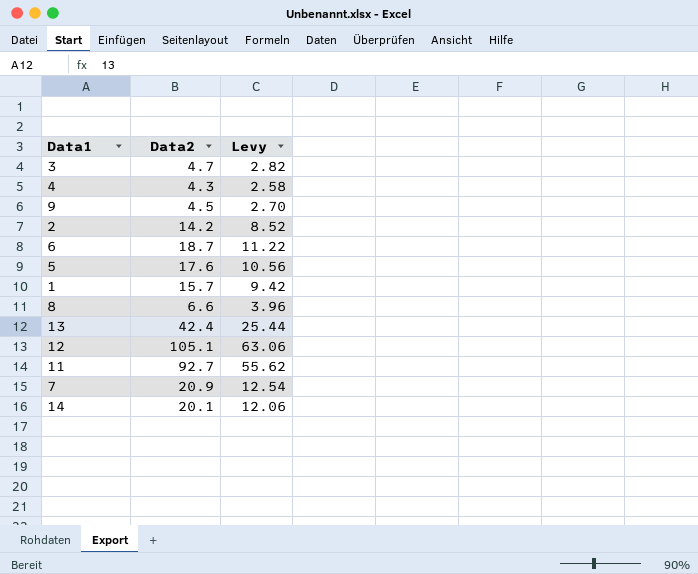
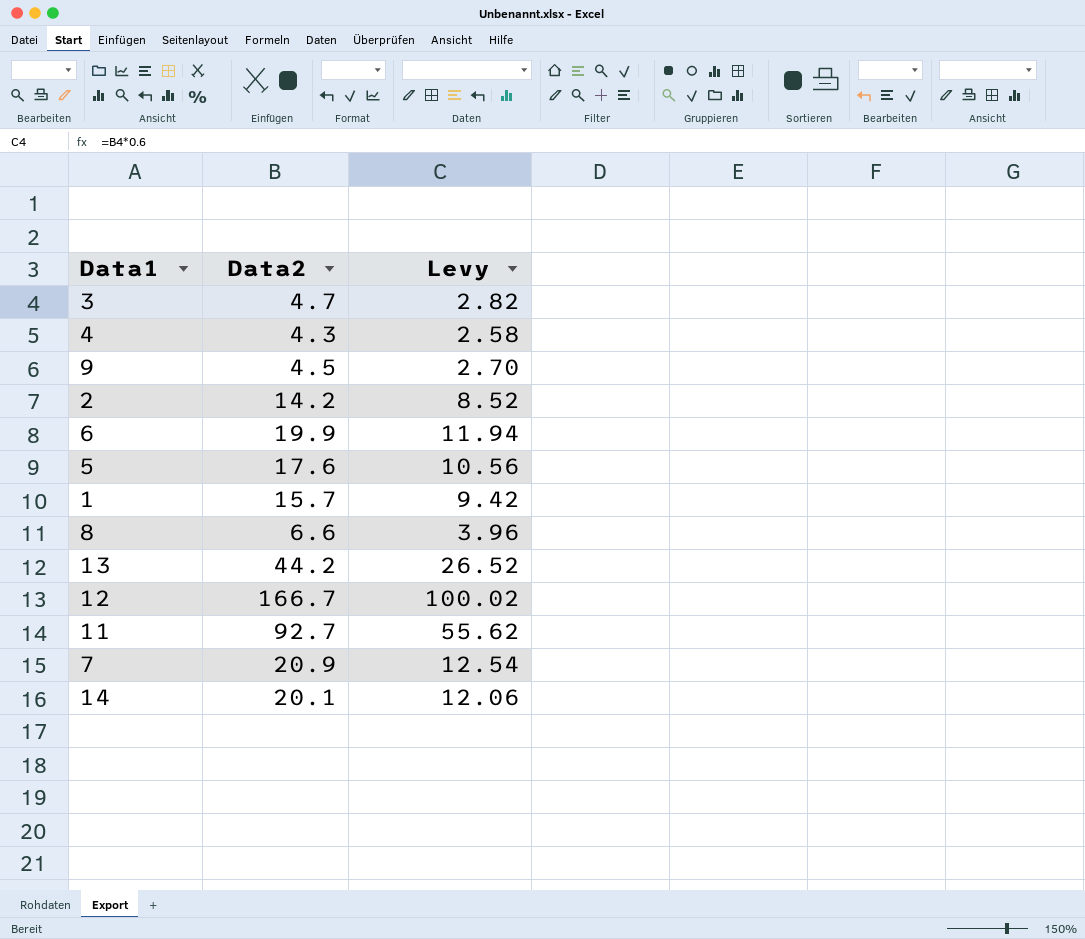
6 | Data2: 18.7 -> 19.9
6 | Levy: 11.22 -> 11.94
13 | Data2: 42.4 -> 44.2
13 | Levy: 25.44 -> 26.52
12 | Data2: 105.1 -> 166.7
12 | Levy: 63.06 -> 100.02

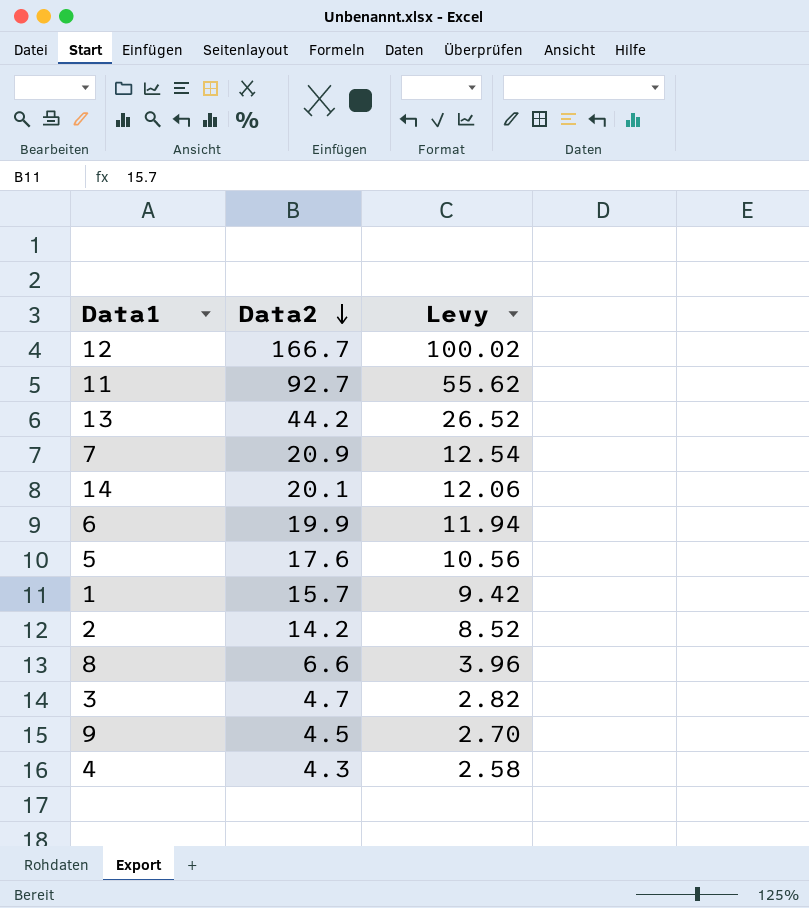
row order: none -> Data2 descending

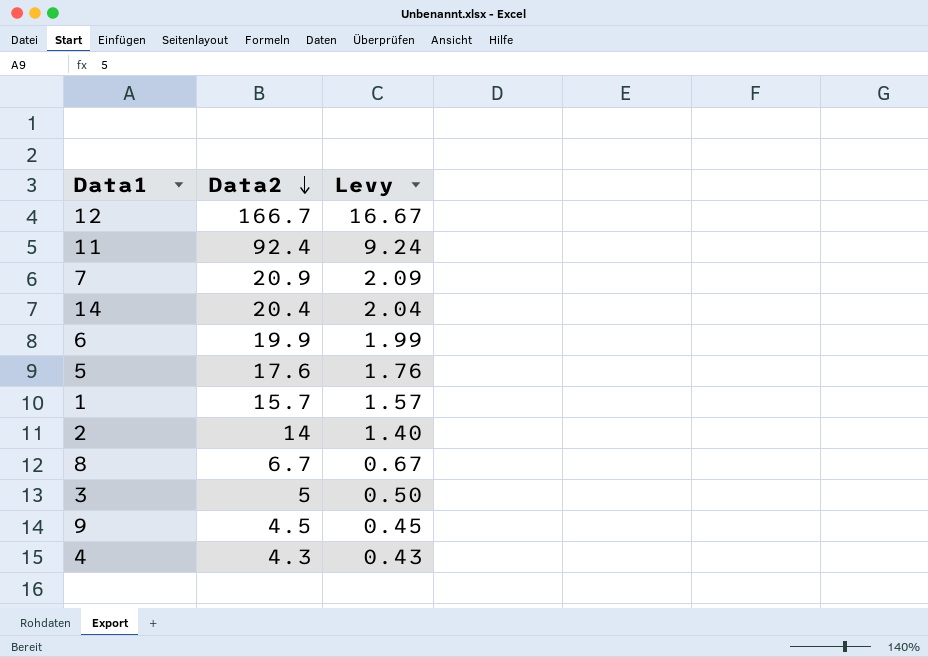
column Levy | formula: [Data2] * 0.6 -> [Data2] * 0.1
row 13: 44.2 | 26.52 -> none
11 | Data2: 92.7 -> 92.4
14 | Data2: 20.1 -> 20.4
2 | Data2: 14.2 -> 14
8 | Data2: 6.6 -> 6.7
3 | Data2: 4.7 -> 5

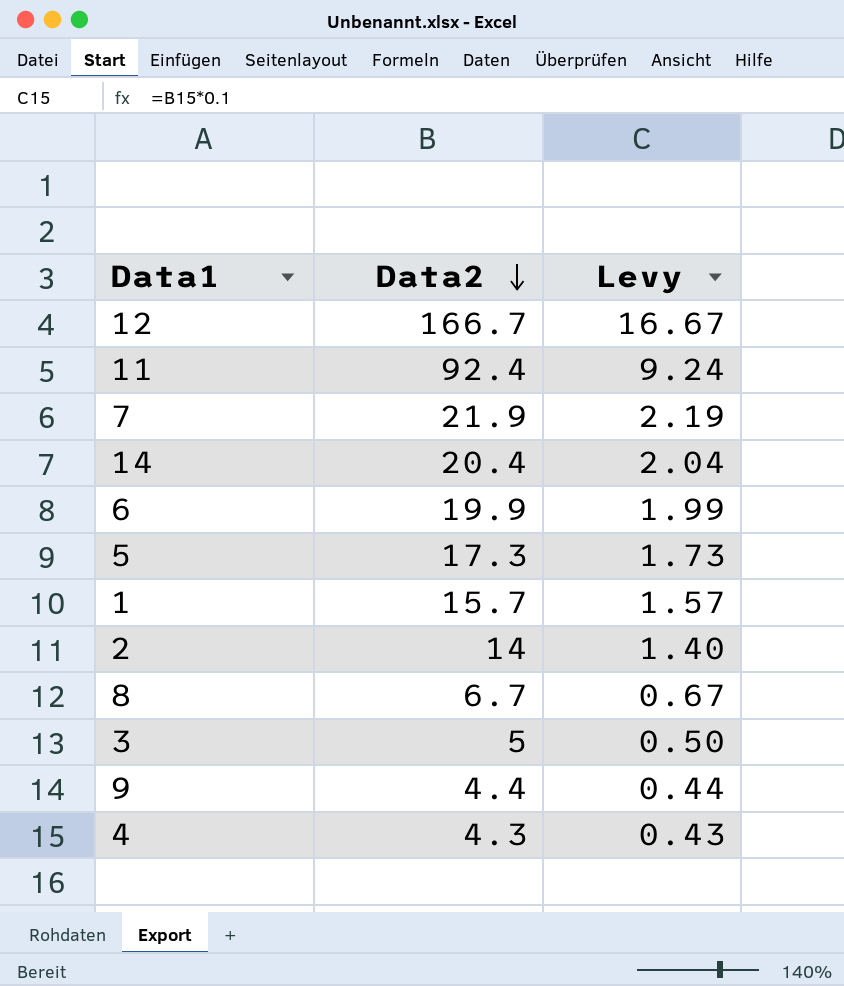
7 | Data2: 20.9 -> 21.9
7 | Levy: 2.09 -> 2.19
5 | Data2: 17.6 -> 17.3
5 | Levy: 1.76 -> 1.73
9 | Data2: 4.5 -> 4.4
9 | Levy: 0.45 -> 0.44

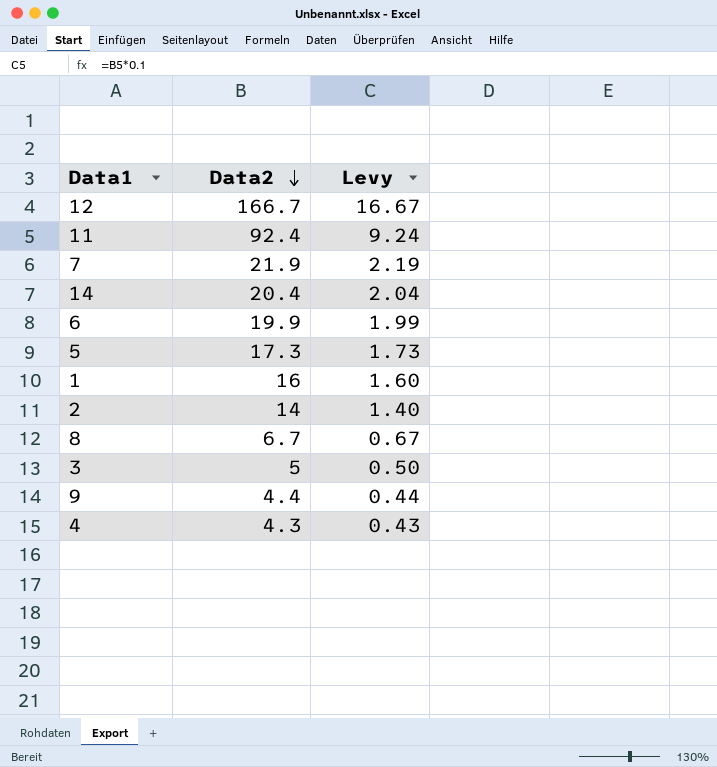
1 | Data2: 15.7 -> 16
1 | Levy: 1.57 -> 1.60

